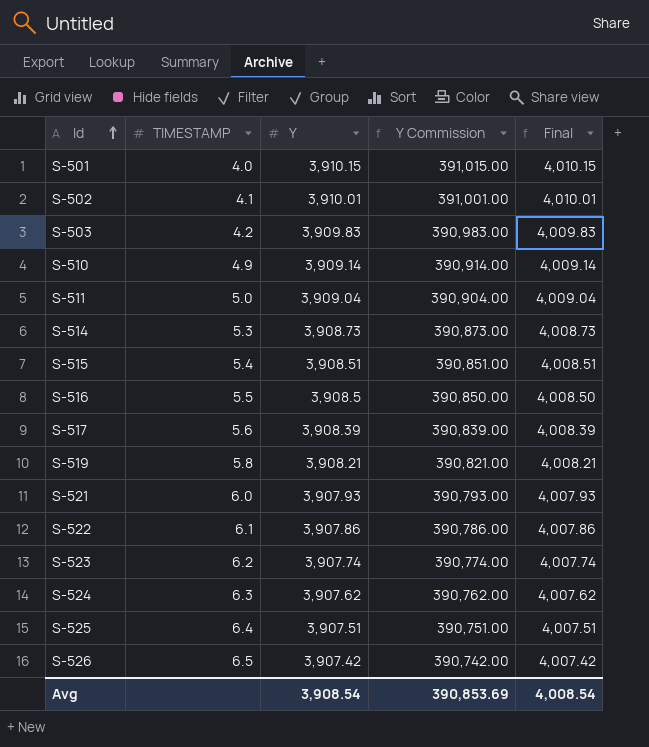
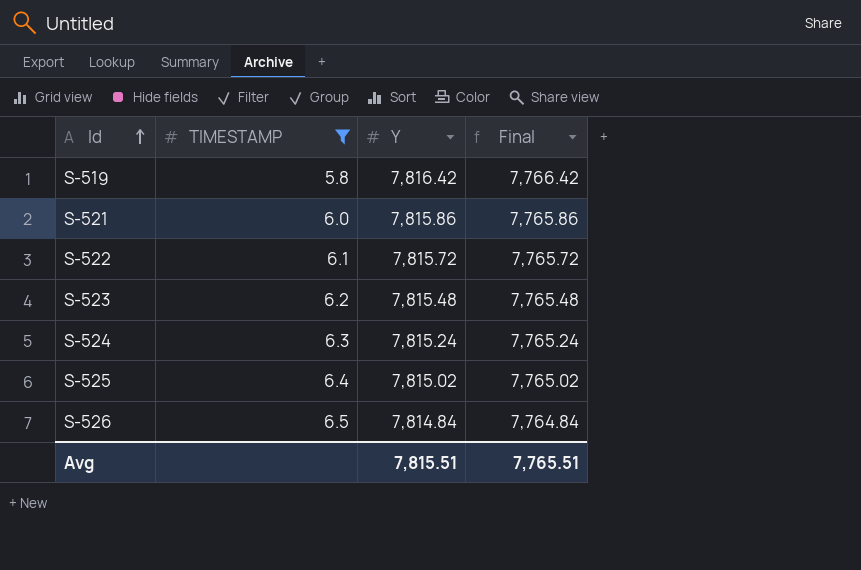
filter: none -> TIMESTAMP >= 5.8
column Y Commission | formula: [Y] * 100 -> none
column Final | formula: [Y] + 100 -> [Y] - 50
S-519 | Y: 3,908.21 -> 7,816.42
S-521 | Y: 3,907.93 -> 7,815.86
S-522 | Y: 3,907.86 -> 7,815.72
S-523 | Y: 3,907.74 -> 7,815.48
S-524 | Y: 3,907.62 -> 7,815.24
S-525 | Y: 3,907.51 -> 7,815.02
S-526 | Y: 3,907.42 -> 7,814.84
Avg | Y: 3,908.54 -> 7,815.51
Avg | Final: 4,008.54 -> 7,765.51

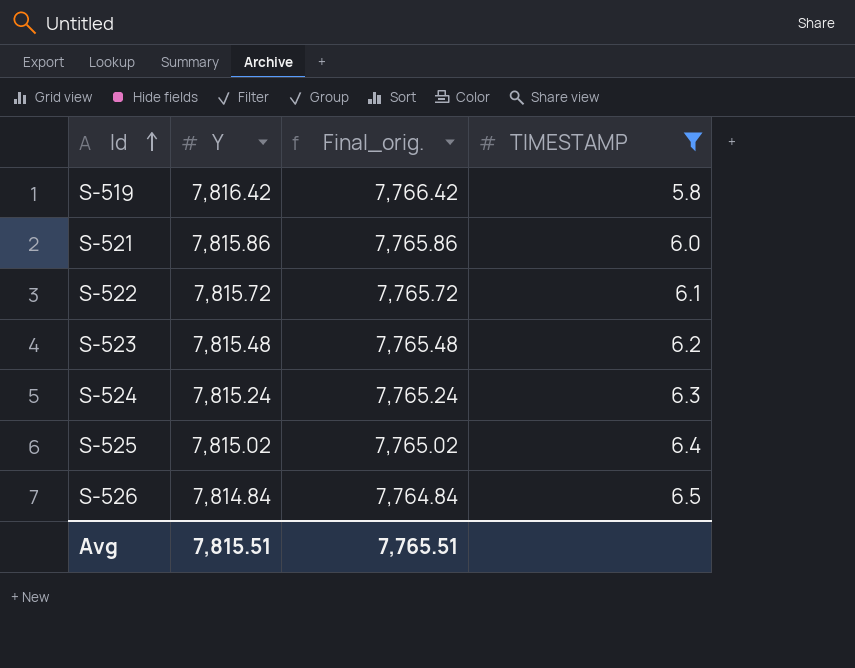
column name: Final -> Final_orig.
column TIMESTAMP | position: 2 -> 4

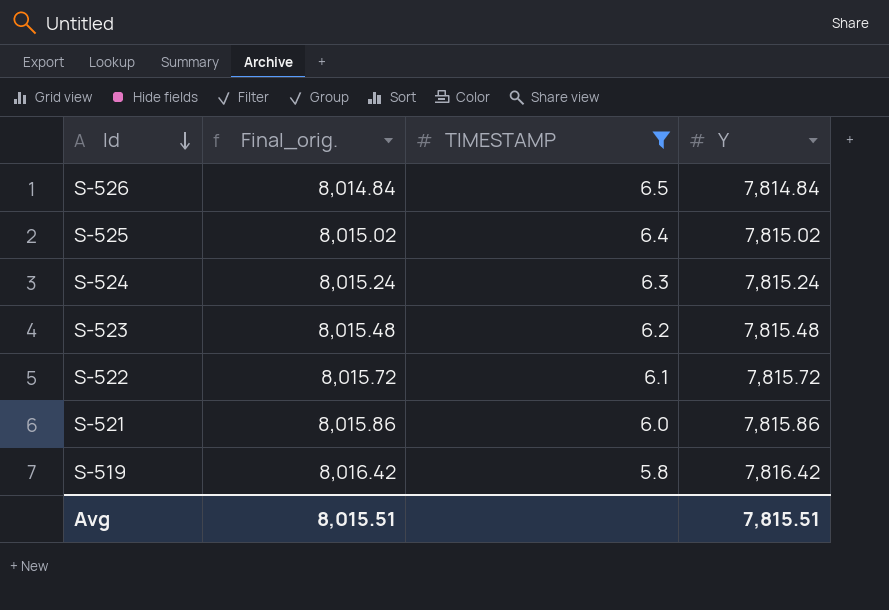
row order: Id ascending -> Id descending
column Final_orig. | formula: [Y] - 50 -> [Y] + 200
column Y | position: 2 -> 4
Avg | Final_orig.: 7,765.51 -> 8,015.51

